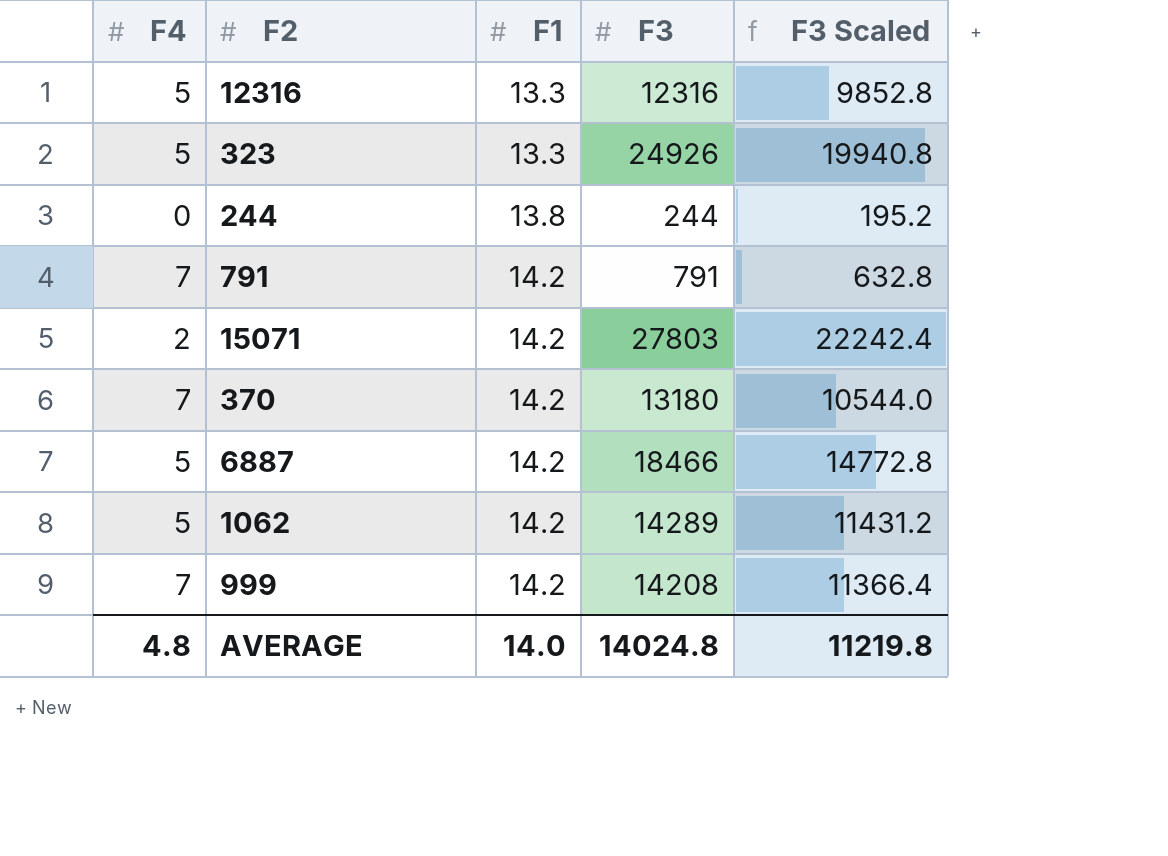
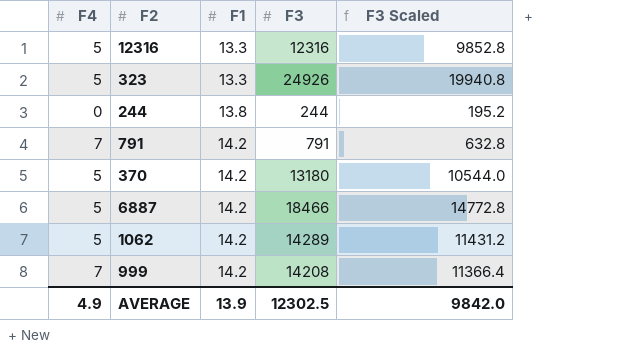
row 15071: 2 | 14.2 | 27803 | 22242.4 -> none
370 | F4: 7 -> 5
AVERAGE | F4: 4.8 -> 4.9
AVERAGE | F1: 14.0 -> 13.9
AVERAGE | F3: 14024.8 -> 12302.5
AVERAGE | F3 Scaled: 11219.8 -> 9842.0

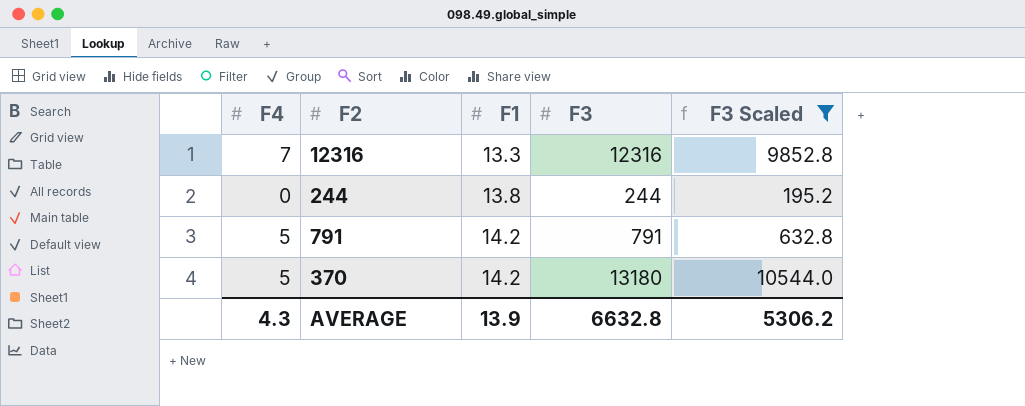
filter: none -> F3 Scaled <= 10544.0
12316 | F4: 5 -> 7
791 | F4: 7 -> 5
AVERAGE | F4: 4.9 -> 4.3
AVERAGE | F3: 12302.5 -> 6632.8
AVERAGE | F3 Scaled: 9842.0 -> 5306.2

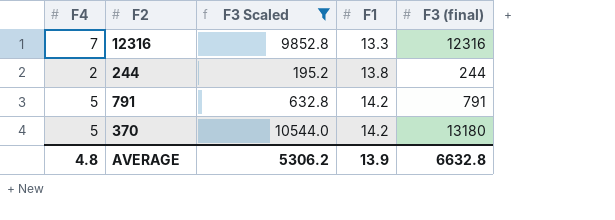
column F3 Scaled | position: 5 -> 3
column name: F3 -> F3 (final)
244 | F4: 0 -> 2
AVERAGE | F4: 4.3 -> 4.8

